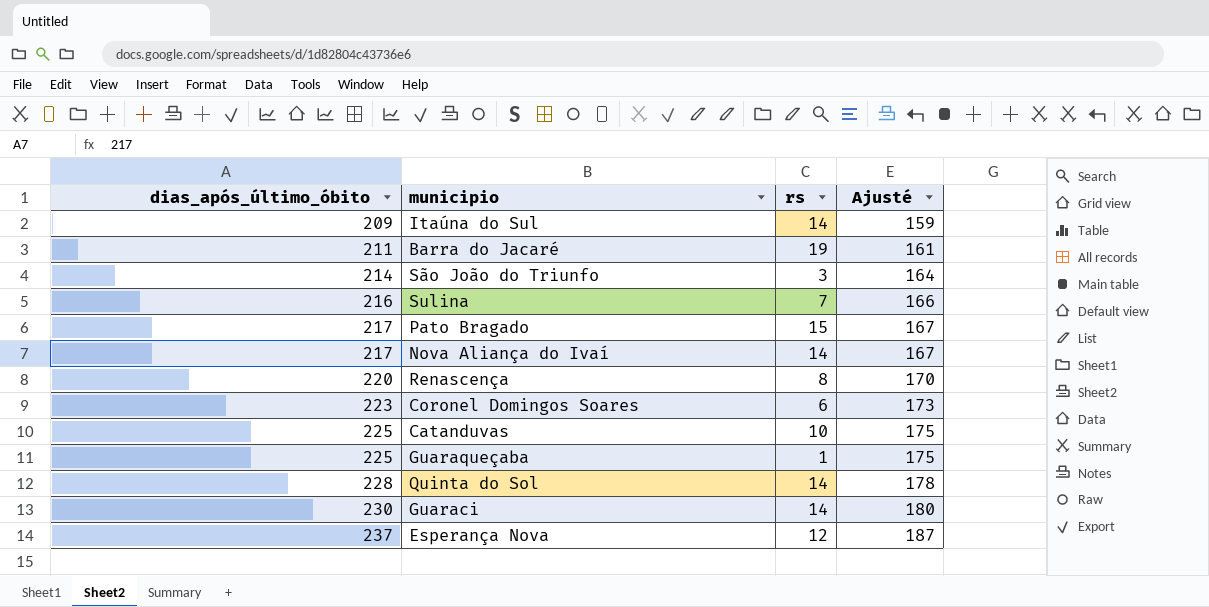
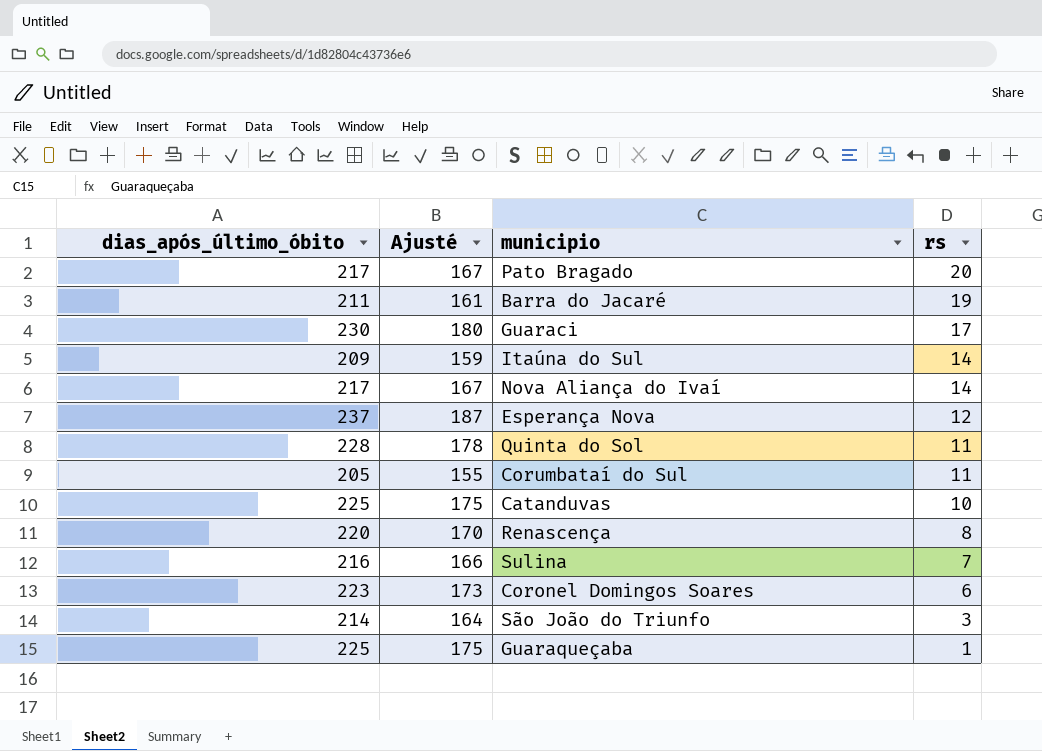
row order: dias_após_último_óbito ascending -> rs descending
column Ajusté | position: 4 -> 2
Pato Bragado | rs: 15 -> 20
Guaraci | rs: 14 -> 17
Quinta do Sol | rs: 14 -> 11
row Corumbataí do Sul: none -> 205 | 155 | 11

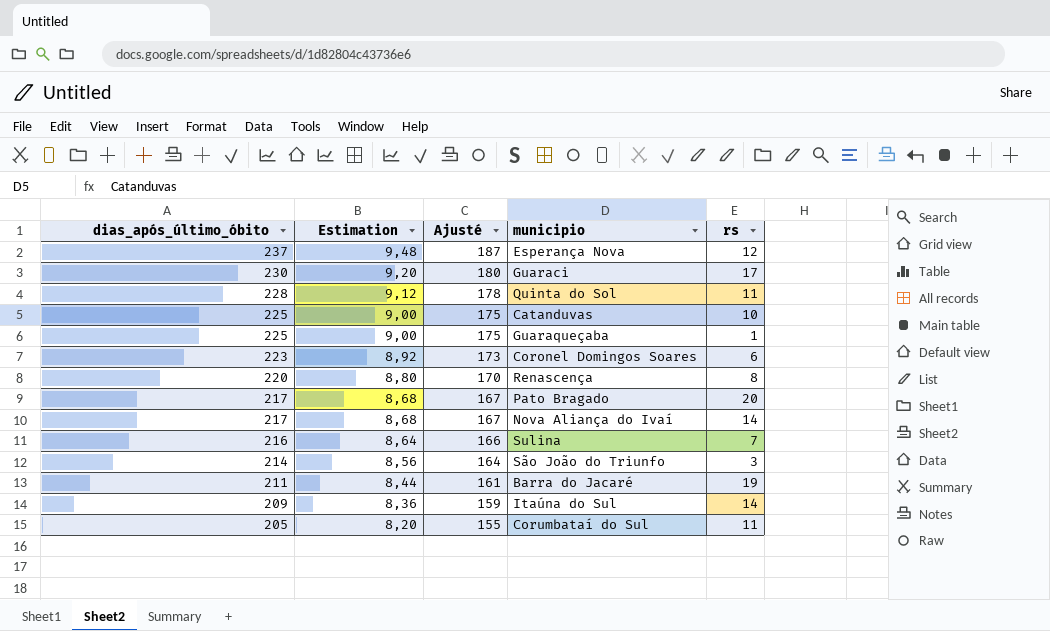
row order: rs descending -> dias_após_último_óbito descending
column Estimation | formula: none -> [dias_após_último_óbito] * 0,04

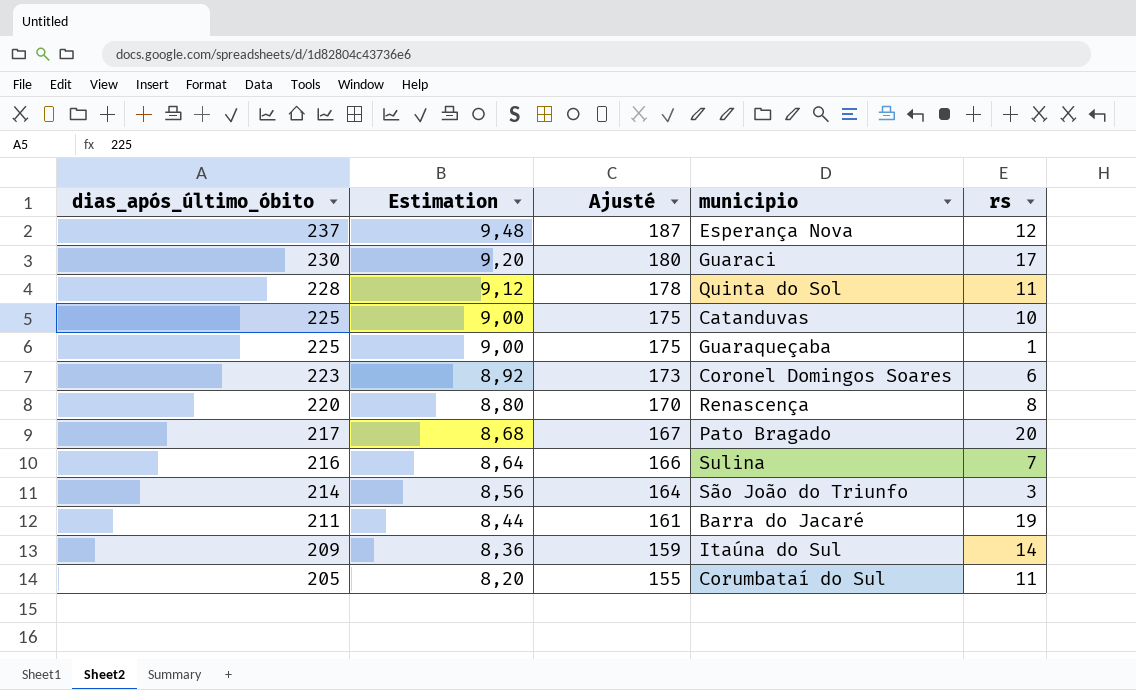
row Nova Aliança do Ivaí: 217 | 8,68 | 167 | 14 -> none

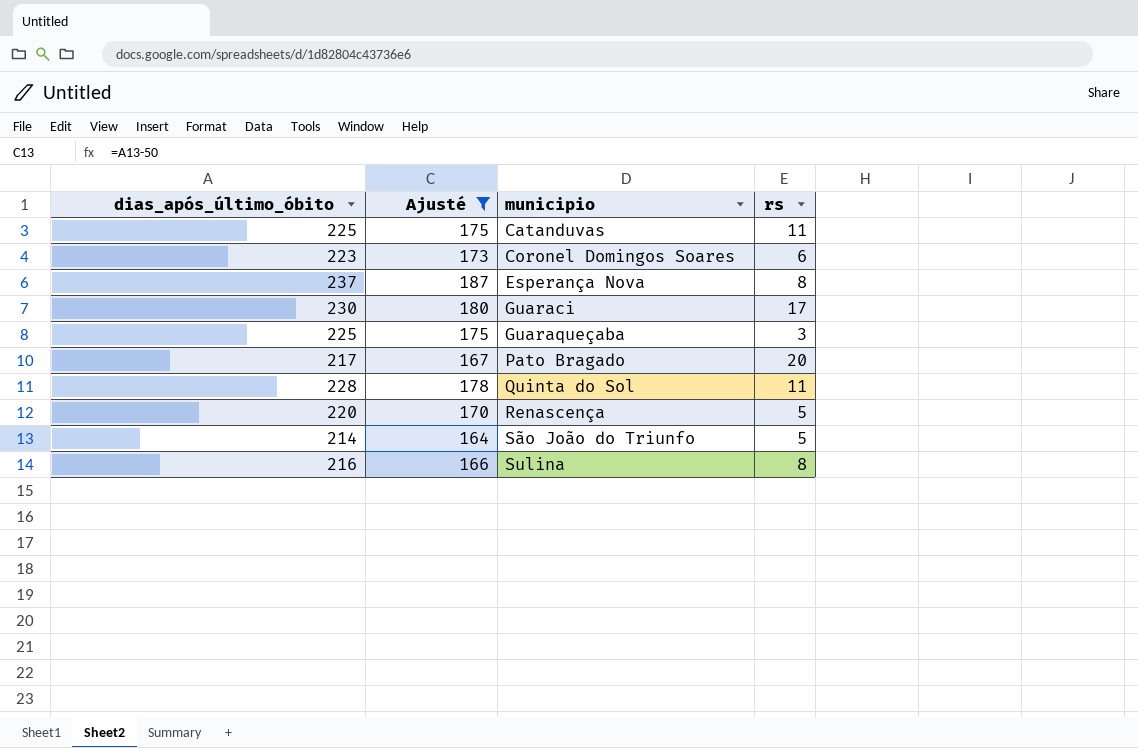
filter: none -> Ajusté >= 164
row order: dias_após_último_óbito descending -> municipio ascending
column Estimation | formula: [dias_após_último_óbito] * 0,04 -> none
Catanduvas | rs: 10 -> 11
Esperança Nova | rs: 12 -> 8
Guaraqueçaba | rs: 1 -> 3
Renascença | rs: 8 -> 5
São João do Triunfo | rs: 3 -> 5
Sulina | rs: 7 -> 8

